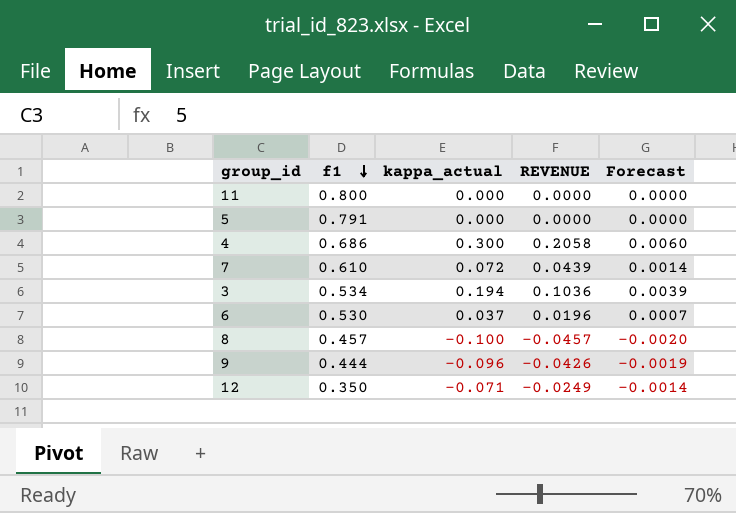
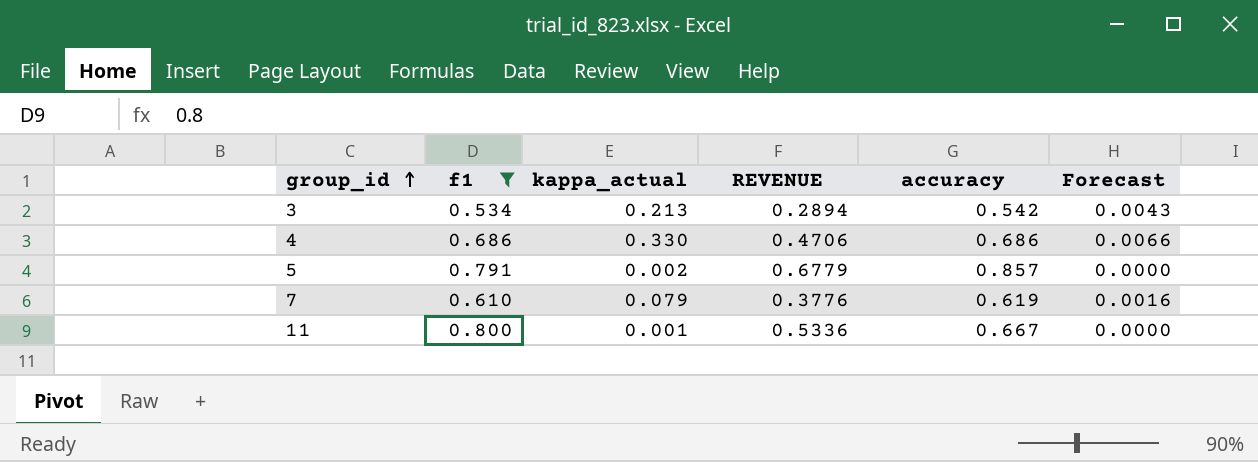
filter: none -> f1 >= 0.534
row order: f1 descending -> group_id ascending
column REVENUE | formula: [f1] * [kappa_actual] -> [f1] * [accuracy]
column accuracy | position: none -> 5
3 | kappa_actual: 0.194 -> 0.213
3 | Forecast: 0.0039 -> 0.0043
4 | kappa_actual: 0.300 -> 0.330
4 | Forecast: 0.0060 -> 0.0066
5 | kappa_actual: 0.000 -> 0.002
7 | kappa_actual: 0.072 -> 0.079
7 | Forecast: 0.0014 -> 0.0016
11 | kappa_actual: 0.000 -> 0.001

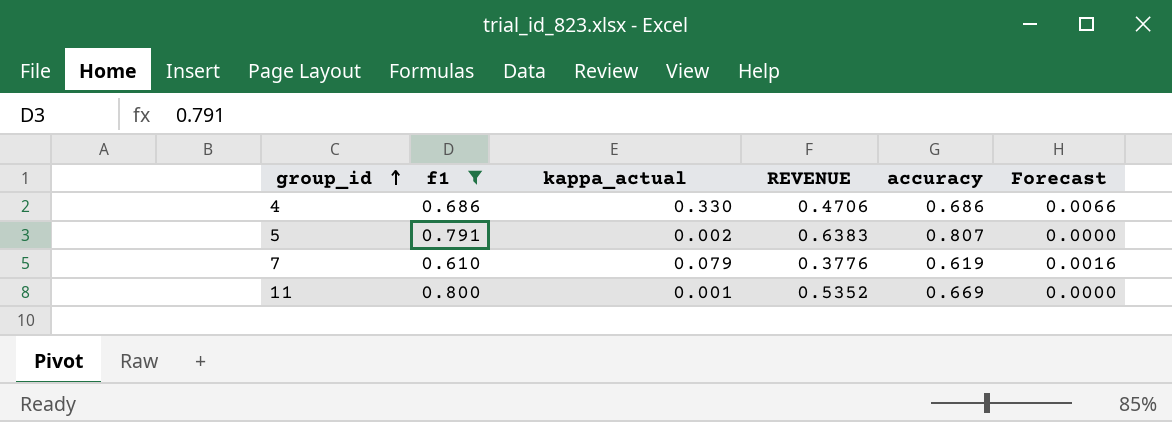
row 3: 0.534 | 0.213 | 0.2894 | 0.542 | 0.0043 -> none
5 | REVENUE: 0.6779 -> 0.6383
5 | accuracy: 0.857 -> 0.807
11 | REVENUE: 0.5336 -> 0.5352
11 | accuracy: 0.667 -> 0.669

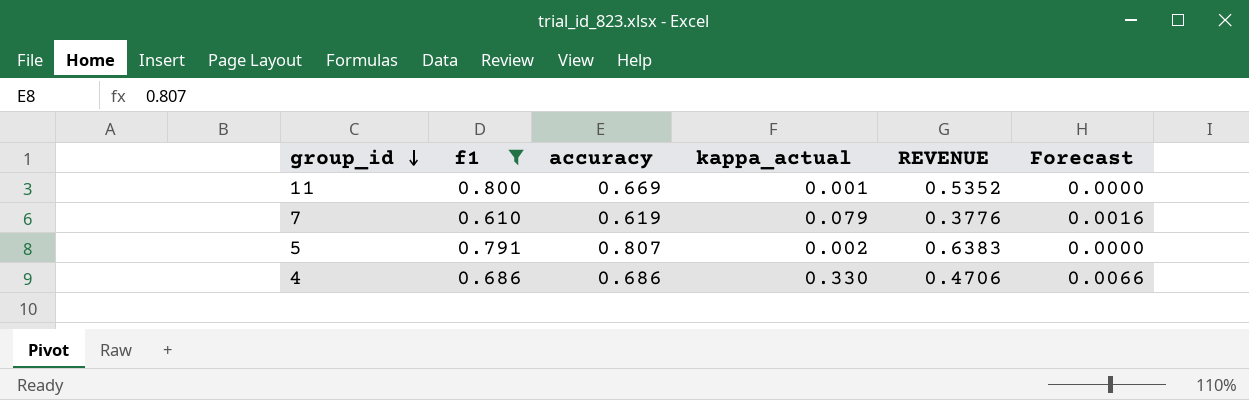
row order: group_id ascending -> group_id descending
column accuracy | position: 5 -> 3

